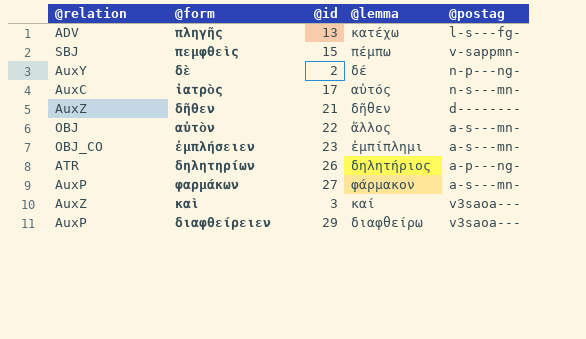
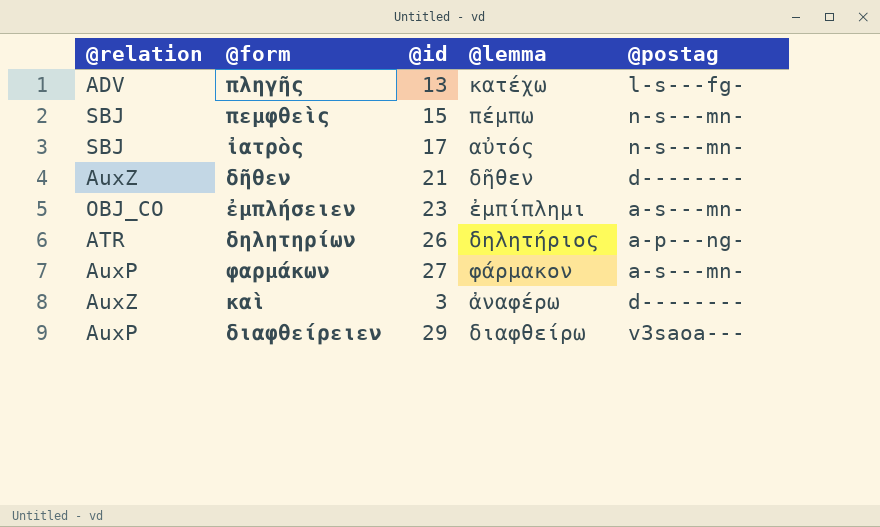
row δὲ: AuxY | 2 | δέ | n-p---ng- -> none
row αὐτὸν: OBJ | 22 | ἄλλος | a-s---mn- -> none
πεμφθεὶς | @postag: v-sappmn- -> n-s---mn-
ἰατρὸς | @relation: AuxC -> SBJ
καὶ | @lemma: καί -> ἀναφέρω
καὶ | @postag: v3saoa--- -> d--------

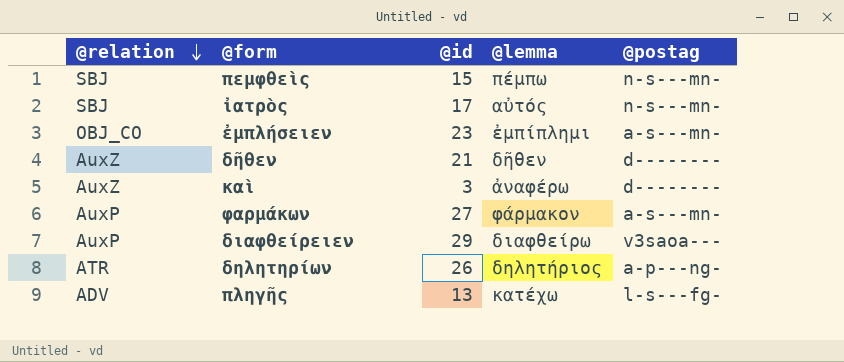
row order: none -> @relation descending

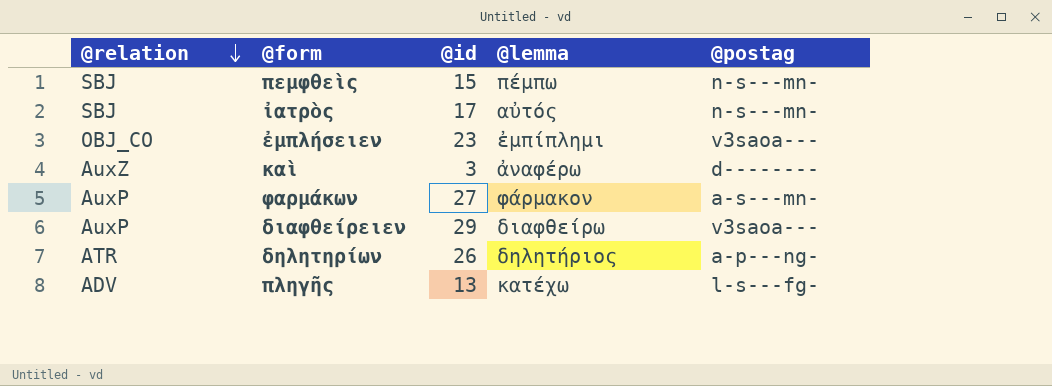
row δῆθεν: AuxZ | 21 | δῆθεν | d-------- -> none
ἐμπλήσειεν | @postag: a-s---mn- -> v3saoa---

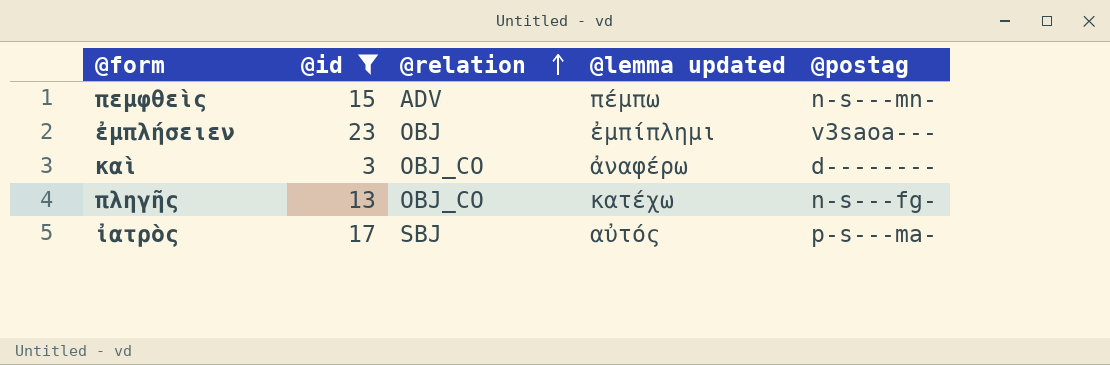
filter: none -> @id <= 23
row order: @relation descending -> @relation ascending
column @relation | position: 1 -> 3
column name: @lemma -> @lemma updated
πεμφθεὶς | @relation: SBJ -> ADV
ἐμπλήσειεν | @relation: OBJ_CO -> OBJ
καὶ | @relation: AuxZ -> OBJ_CO
πληγῆς | @relation: ADV -> OBJ_CO
πληγῆς | @postag: l-s---fg- -> n-s---fg-
ἰατρὸς | @postag: n-s---mn- -> p-s---ma-

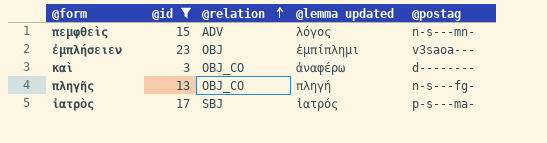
πεμφθεὶς | @lemma updated: πέμπω -> λόγος
πληγῆς | @lemma updated: κατέχω -> πληγή
ἰατρὸς | @lemma updated: αὐτός -> ἰατρός

